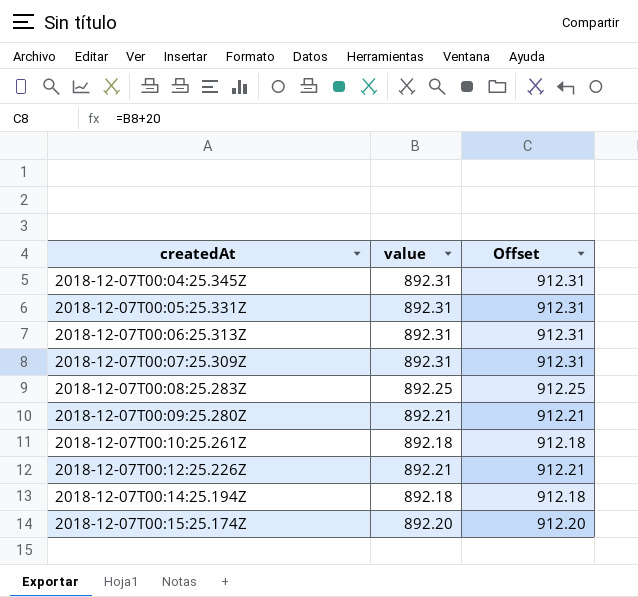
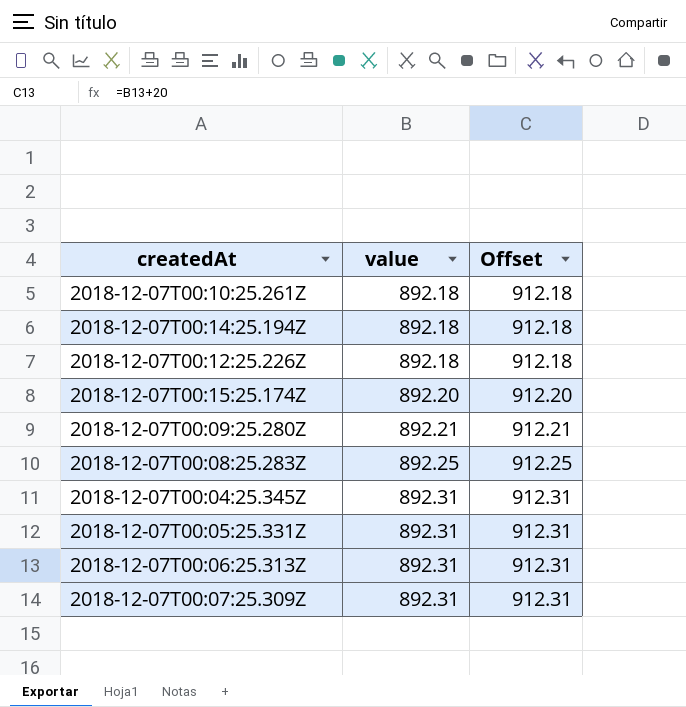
row order: createdAt ascending -> value ascending
2018-12-07T00:12:25.226Z | value: 892.21 -> 892.18
2018-12-07T00:12:25.226Z | Offset: 912.21 -> 912.18

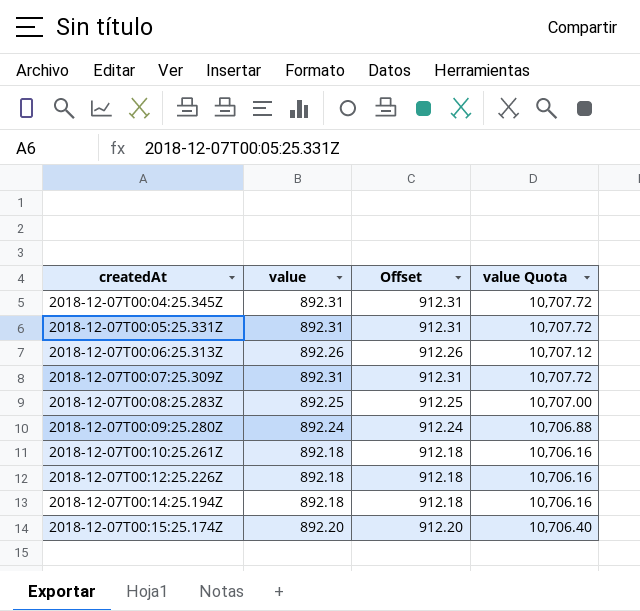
row order: value ascending -> createdAt ascending
column value Quota | formula: none -> [value] * 12
2018-12-07T00:06:25.313Z | value: 892.31 -> 892.26
2018-12-07T00:06:25.313Z | Offset: 912.31 -> 912.26
2018-12-07T00:09:25.280Z | value: 892.21 -> 892.24
2018-12-07T00:09:25.280Z | Offset: 912.21 -> 912.24

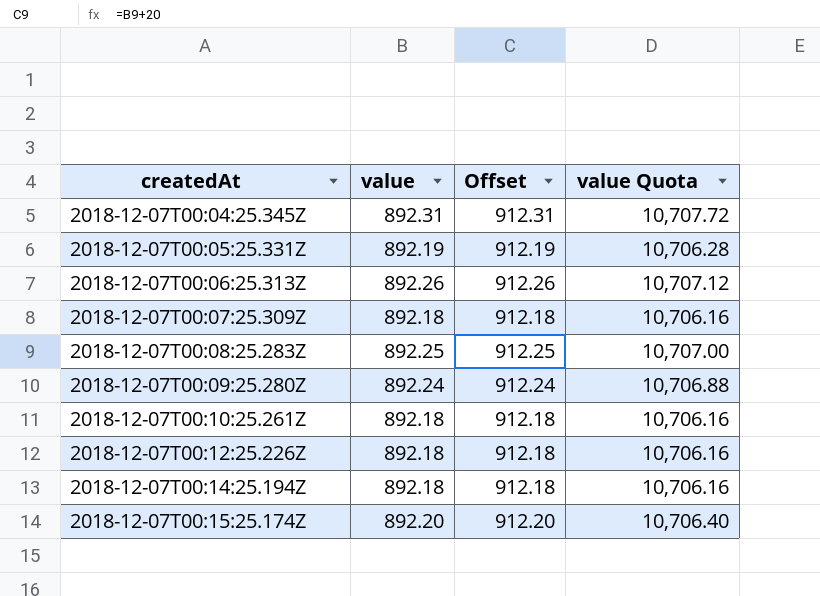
2018-12-07T00:05:25.331Z | value: 892.31 -> 892.19
2018-12-07T00:05:25.331Z | Offset: 912.31 -> 912.19
2018-12-07T00:05:25.331Z | value Quota: 10,707.72 -> 10,706.28
2018-12-07T00:07:25.309Z | value: 892.31 -> 892.18
2018-12-07T00:07:25.309Z | Offset: 912.31 -> 912.18
2018-12-07T00:07:25.309Z | value Quota: 10,707.72 -> 10,706.16

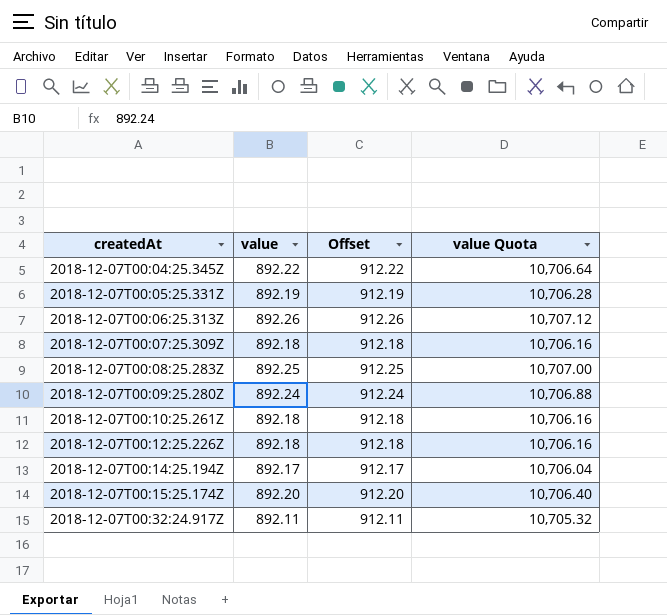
2018-12-07T00:04:25.345Z | value: 892.31 -> 892.22
2018-12-07T00:04:25.345Z | Offset: 912.31 -> 912.22
2018-12-07T00:04:25.345Z | value Quota: 10,707.72 -> 10,706.64
2018-12-07T00:14:25.194Z | value: 892.18 -> 892.17
2018-12-07T00:14:25.194Z | Offset: 912.18 -> 912.17
2018-12-07T00:14:25.194Z | value Quota: 10,706.16 -> 10,706.04
row 2018-12-07T00:32:24.917Z: none -> 892.11 | 912.11 | 10,705.32

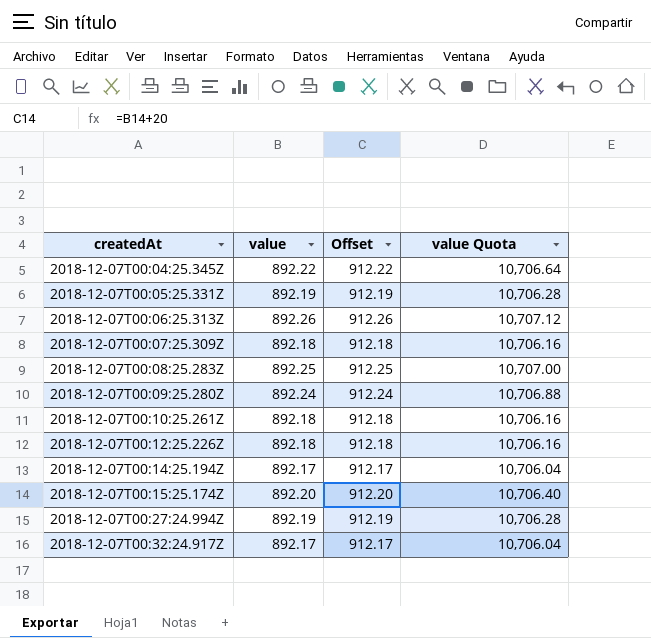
row 2018-12-07T00:27:24.994Z: none -> 892.19 | 912.19 | 10,706.28
2018-12-07T00:32:24.917Z | value: 892.11 -> 892.17
2018-12-07T00:32:24.917Z | Offset: 912.11 -> 912.17
2018-12-07T00:32:24.917Z | value Quota: 10,705.32 -> 10,706.04

